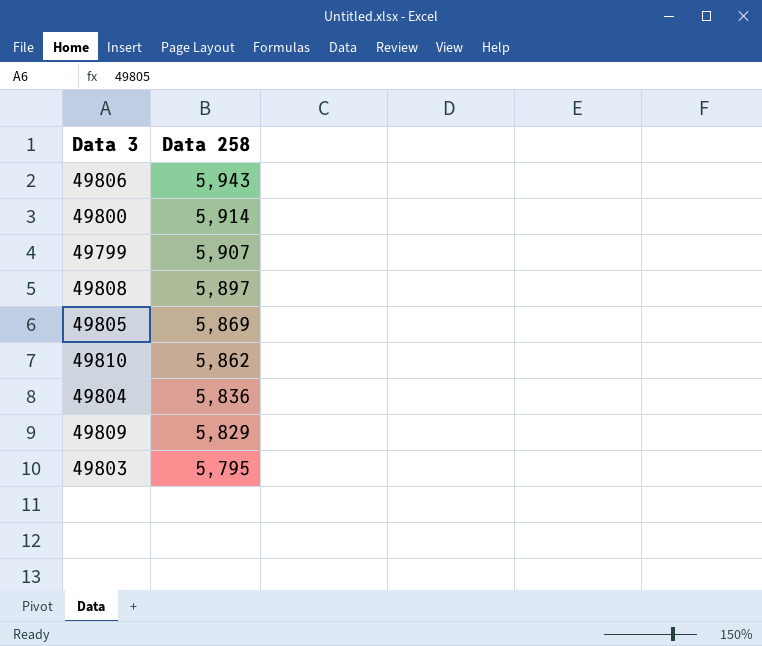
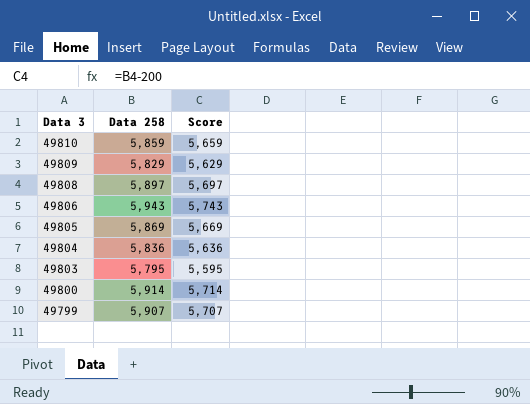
row order: Data 258 descending -> Data 3 descending
column Score | formula: none -> [Data 258] - 200
49810 | Data 258: 5,862 -> 5,859

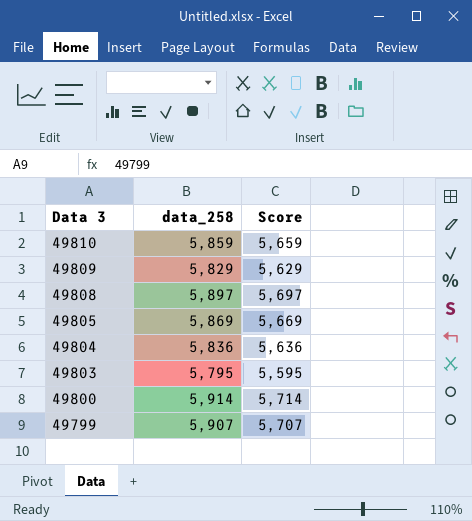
column name: Data 258 -> data_258
row 49806: 5,943 | 5,743 -> none

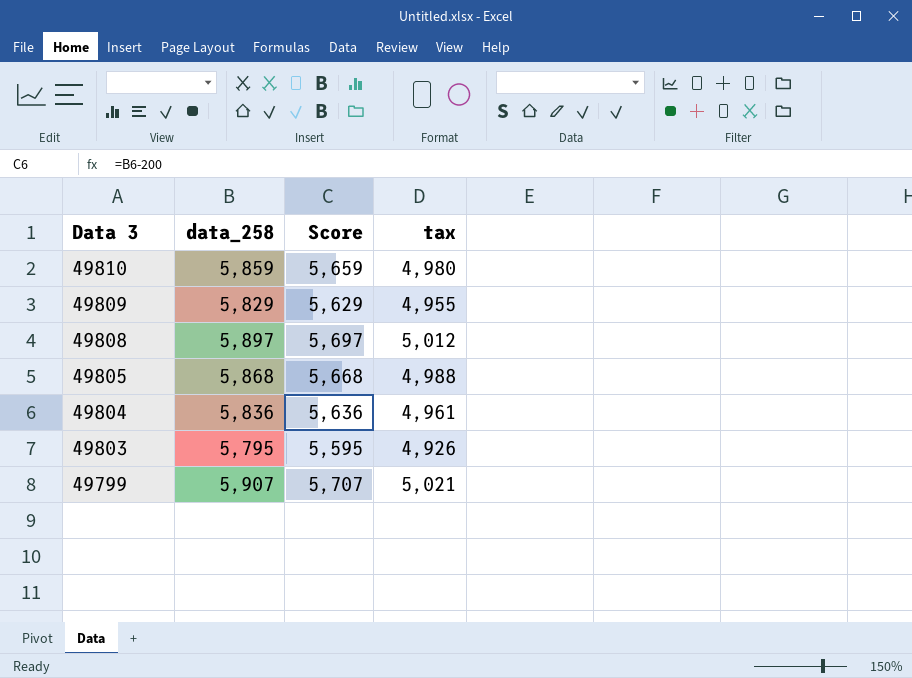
column tax | formula: none -> [data_258] * 0.85
row 49800: 5,914 | 5,714 -> none
49805 | data_258: 5,869 -> 5,868
49805 | Score: 5,669 -> 5,668

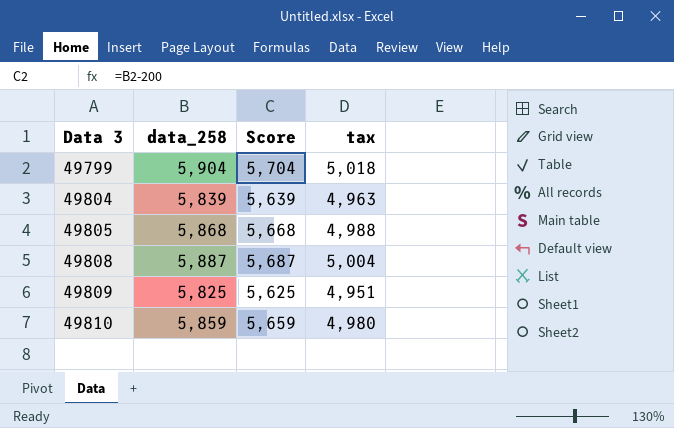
row order: Data 3 descending -> Data 3 ascending
row 49803: 5,795 | 5,595 | 4,926 -> none
49799 | data_258: 5,907 -> 5,904
49799 | Score: 5,707 -> 5,704
49799 | tax: 5,021 -> 5,018
49804 | data_258: 5,836 -> 5,839
49804 | Score: 5,636 -> 5,639
49804 | tax: 4,961 -> 4,963
49808 | data_258: 5,897 -> 5,887
49808 | Score: 5,697 -> 5,687
49808 | tax: 5,012 -> 5,004
49809 | data_258: 5,829 -> 5,825
49809 | Score: 5,629 -> 5,625
49809 | tax: 4,955 -> 4,951

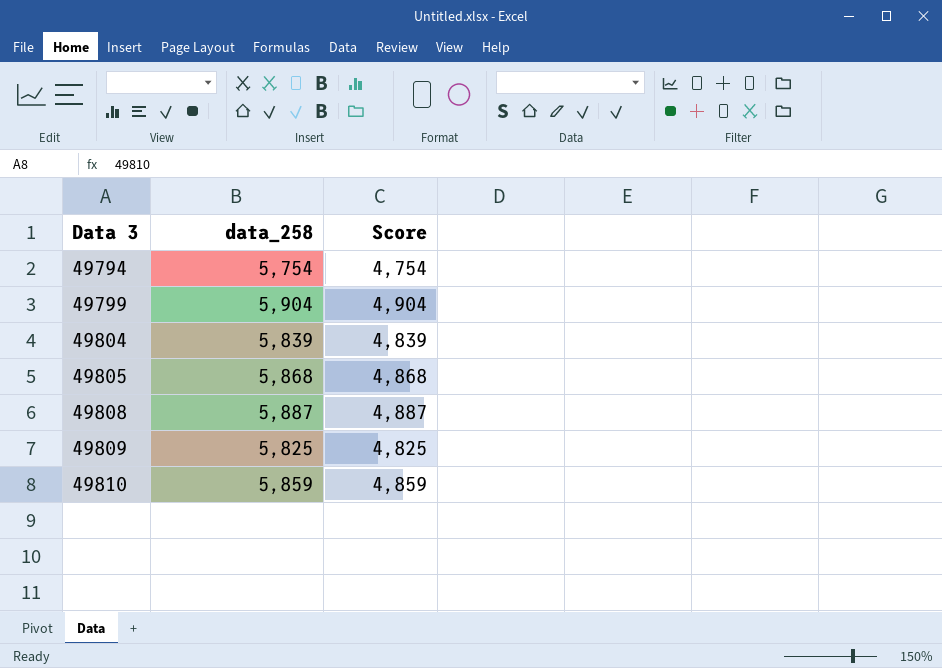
column tax | formula: [data_258] * 0.85 -> none
column Score | formula: [data_258] - 200 -> [data_258] - 1000
row 49794: none -> 5,754 | 4,754

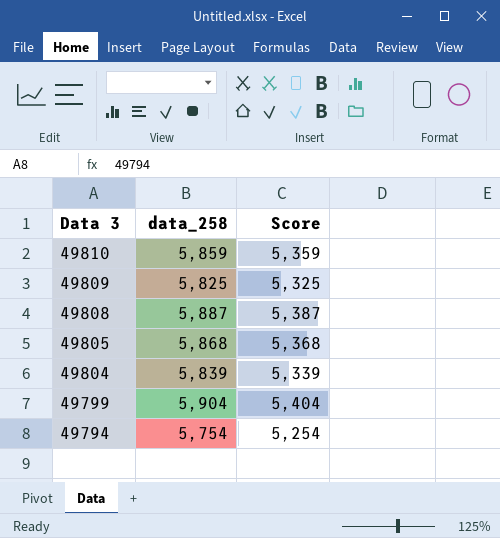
row order: Data 3 ascending -> Data 3 descending
column Score | formula: [data_258] - 1000 -> [data_258] - 500

